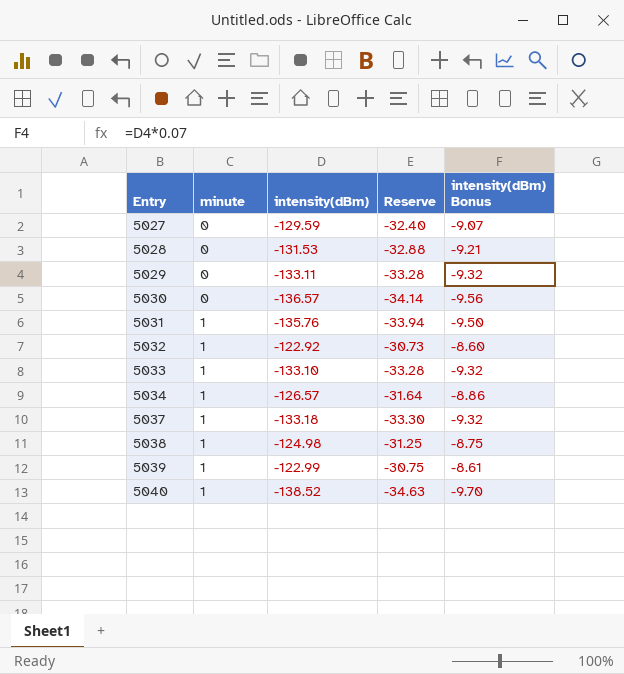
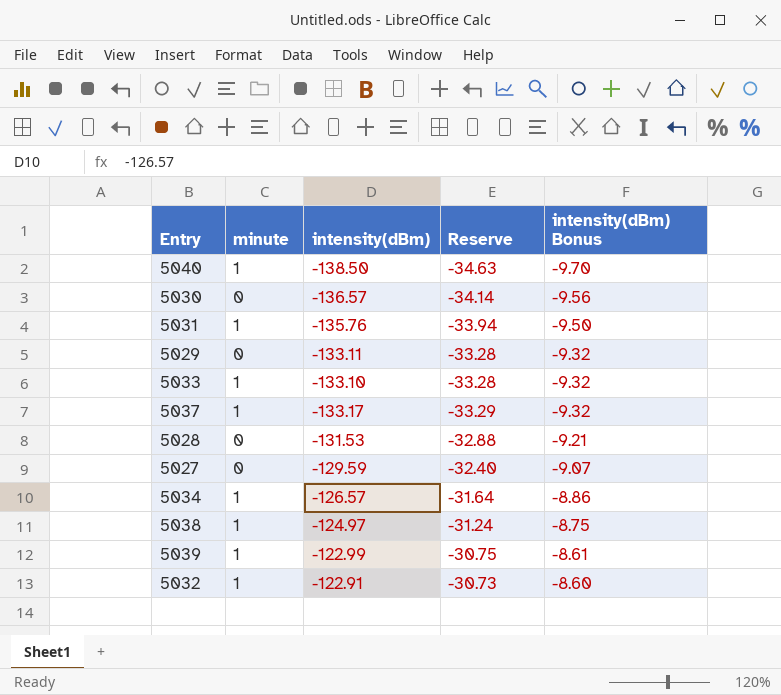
row order: Entry ascending -> intensity(dBm) Bonus ascending
5040 | intensity(dBm): -138.52 -> -138.50
5037 | intensity(dBm): -133.18 -> -133.17
5037 | Reserve: -33.30 -> -33.29
5038 | intensity(dBm): -124.98 -> -124.97
5038 | Reserve: -31.25 -> -31.24
5032 | intensity(dBm): -122.92 -> -122.91

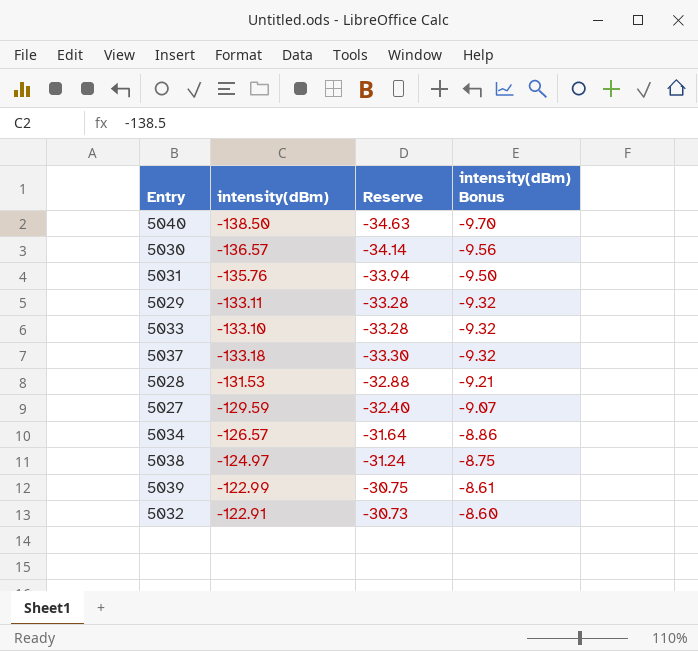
column minute | position: 2 -> none
5037 | intensity(dBm): -133.17 -> -133.18
5037 | Reserve: -33.29 -> -33.30

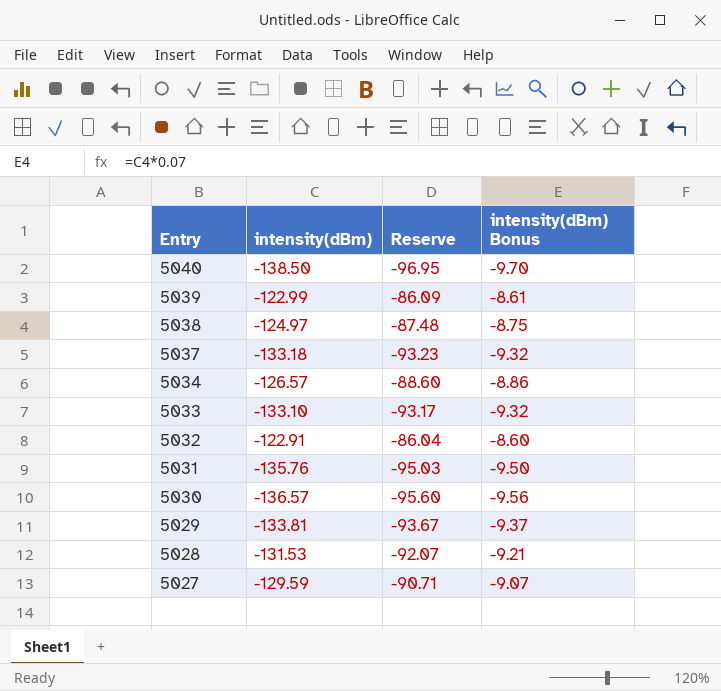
row order: intensity(dBm) Bonus ascending -> Entry descending
column Reserve | formula: [intensity(dBm)] * 0.25 -> [intensity(dBm)] * 0.7
5029 | intensity(dBm): -133.11 -> -133.81
5029 | intensity(dBm) Bonus: -9.32 -> -9.37

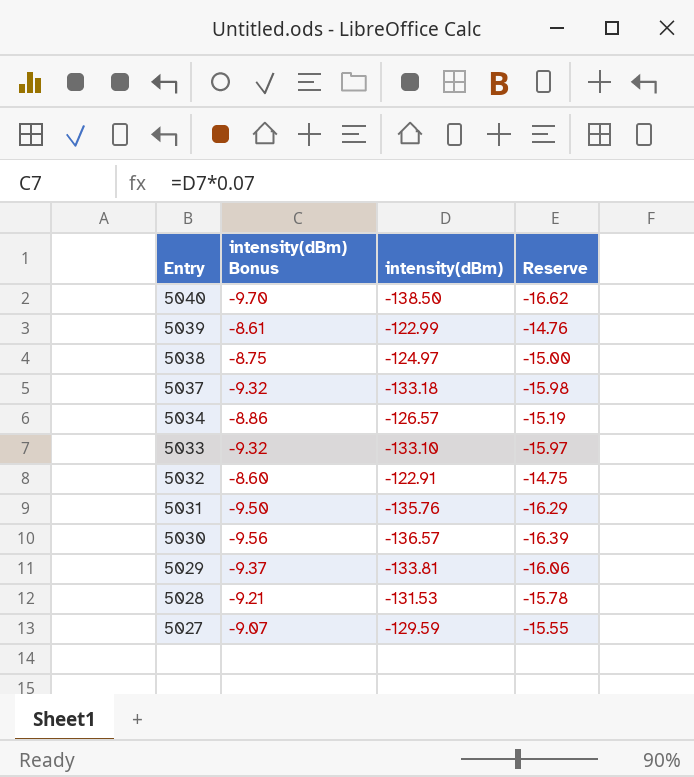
column intensity(dBm) Bonus | position: 4 -> 2
column Reserve | formula: [intensity(dBm)] * 0.7 -> [intensity(dBm)] * 0.12

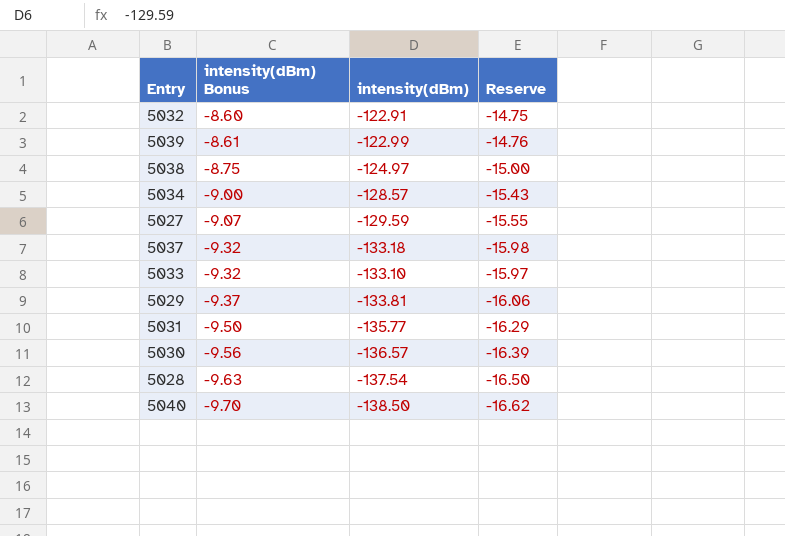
row order: Entry descending -> intensity(dBm) Bonus descending
5034 | intensity(dBm) Bonus: -8.86 -> -9.00
5034 | intensity(dBm): -126.57 -> -128.57
5034 | Reserve: -15.19 -> -15.43
5031 | intensity(dBm): -135.76 -> -135.77
5028 | intensity(dBm) Bonus: -9.21 -> -9.63
5028 | intensity(dBm): -131.53 -> -137.54
5028 | Reserve: -15.78 -> -16.50

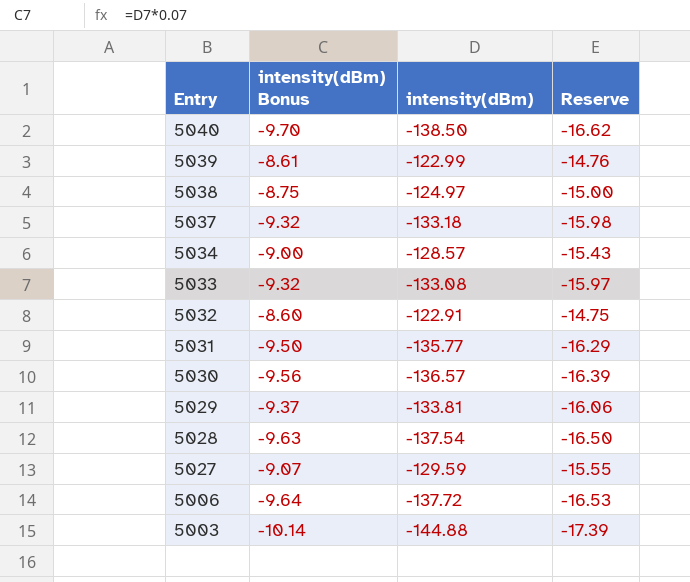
row order: intensity(dBm) Bonus descending -> Entry descending
5033 | intensity(dBm): -133.10 -> -133.08
row 5006: none -> -9.64 | -137.72 | -16.53
row 5003: none -> -10.14 | -144.88 | -17.39

